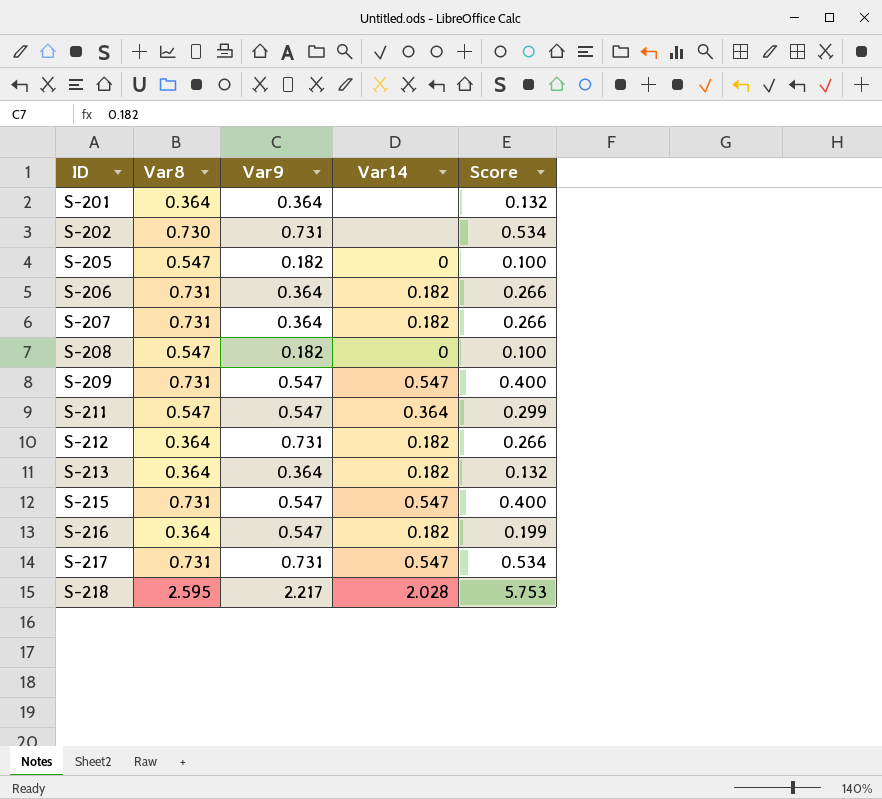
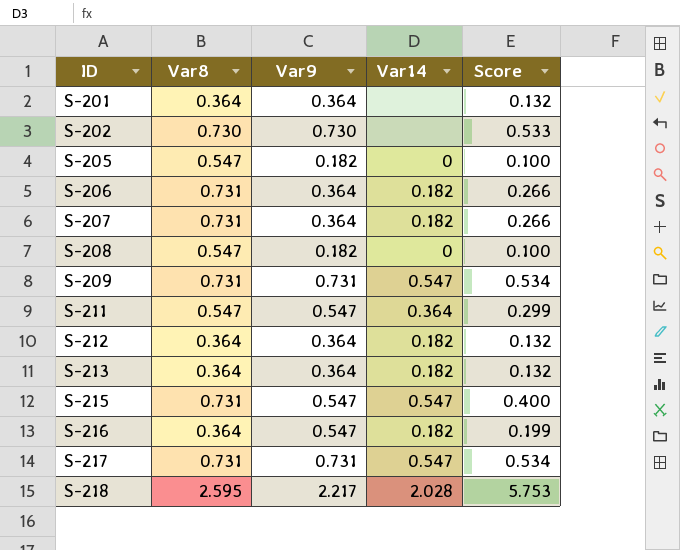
S-202 | Var9: 0.731 -> 0.730
S-202 | Score: 0.534 -> 0.533
S-209 | Var9: 0.547 -> 0.731
S-209 | Score: 0.400 -> 0.534
S-212 | Var9: 0.731 -> 0.364
S-212 | Score: 0.266 -> 0.132

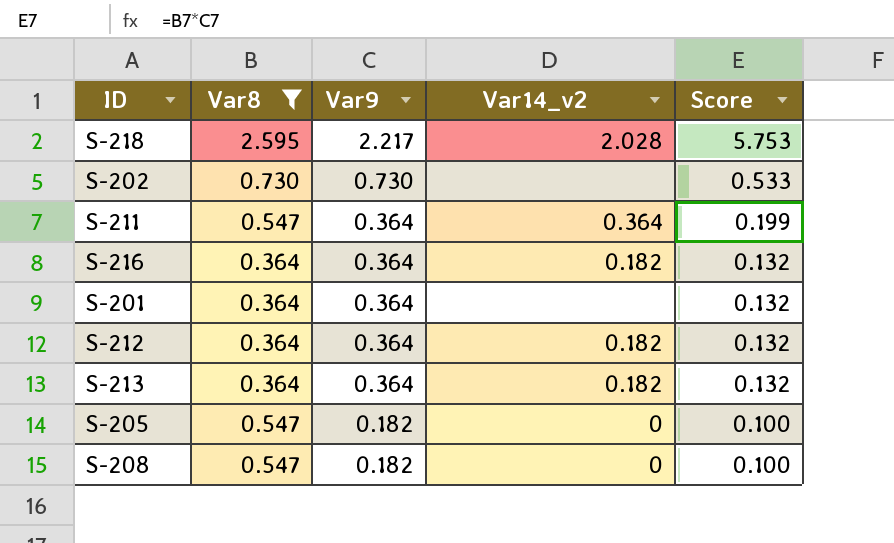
filter: none -> Var8 != 0.731
row order: ID ascending -> Var9 descending
column name: Var14 -> Var14_v2
S-211 | Var9: 0.547 -> 0.364
S-211 | Score: 0.299 -> 0.199
S-216 | Var9: 0.547 -> 0.364
S-216 | Score: 0.199 -> 0.132

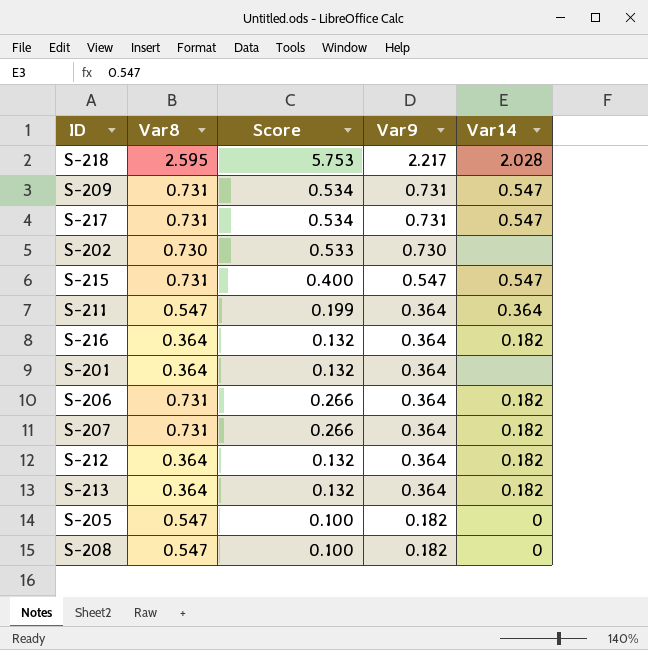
filter: Var8 != 0.731 -> none
column Score | position: 5 -> 3
column name: Var14_v2 -> Var14

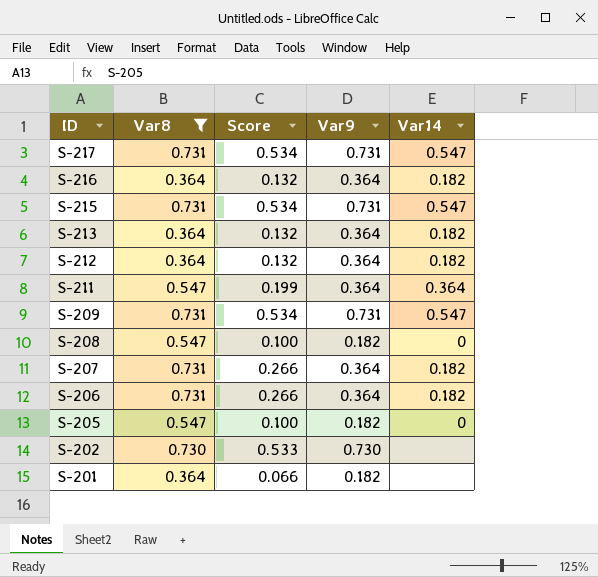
filter: none -> Var8 != 2.595
row order: Var9 descending -> ID descending
S-215 | Score: 0.400 -> 0.534
S-215 | Var9: 0.547 -> 0.731
S-201 | Score: 0.132 -> 0.066
S-201 | Var9: 0.364 -> 0.182

